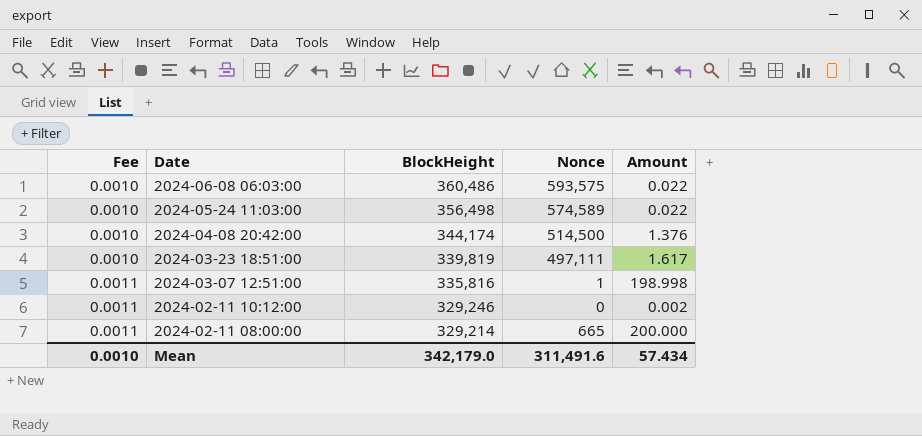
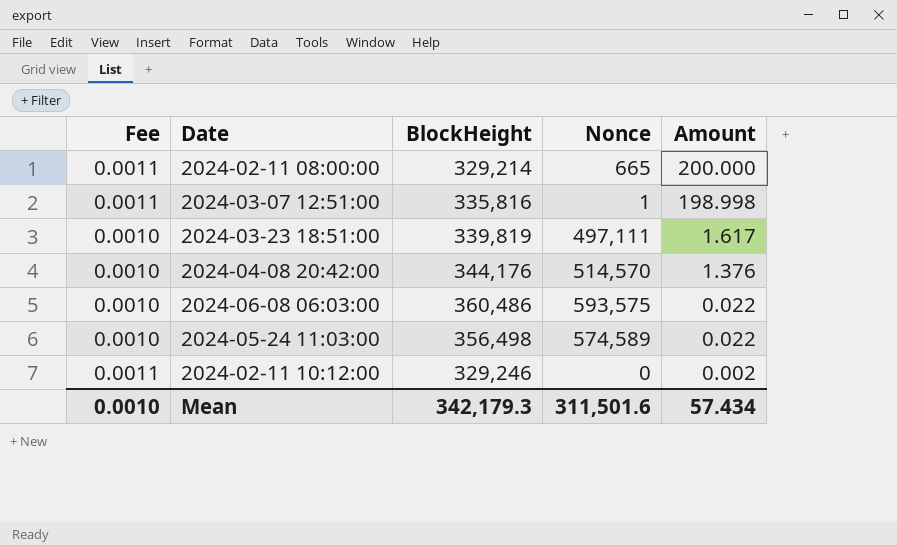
row order: Fee ascending -> Amount descending
2024-04-08 20:42:00 | BlockHeight: 344,174 -> 344,176
2024-04-08 20:42:00 | Nonce: 514,500 -> 514,570
Mean | BlockHeight: 342,179.0 -> 342,179.3
Mean | Nonce: 311,491.6 -> 311,501.6

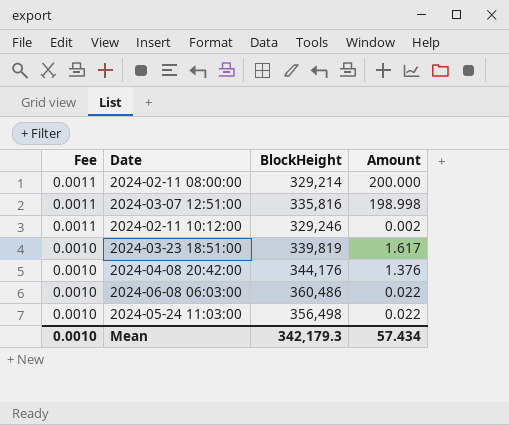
row order: Amount descending -> Fee descending
column Nonce | position: 4 -> none

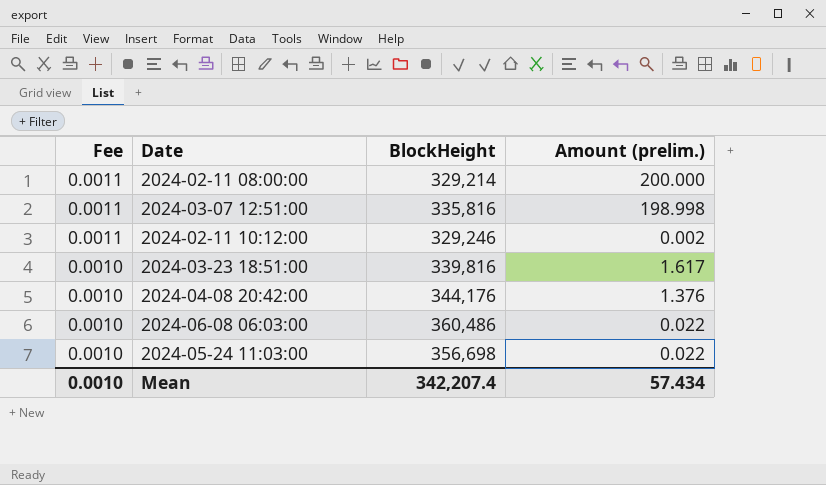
column name: Amount -> Amount (prelim.)
2024-03-23 18:51:00 | BlockHeight: 339,819 -> 339,816
2024-05-24 11:03:00 | BlockHeight: 356,498 -> 356,698
Mean | BlockHeight: 342,179.3 -> 342,207.4

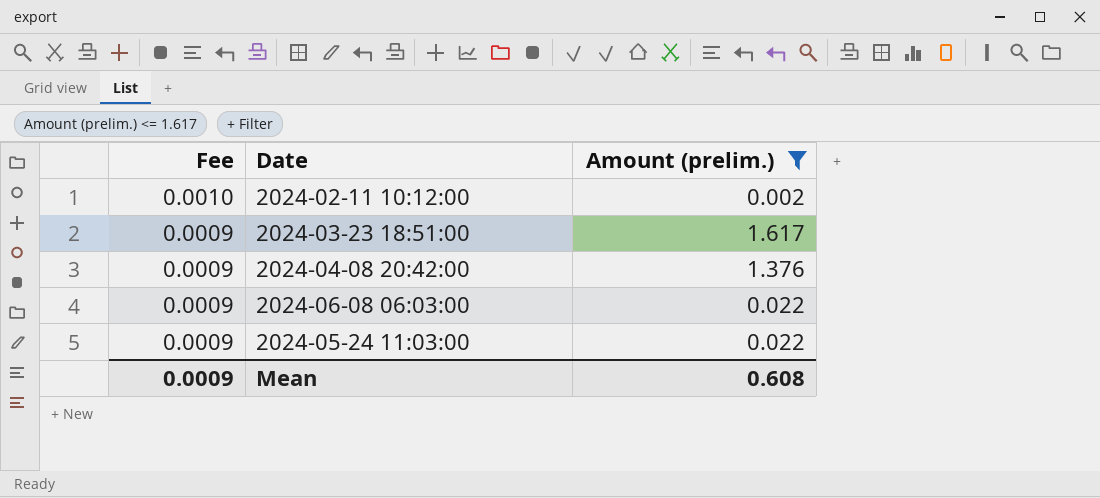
filter: none -> Amount (prelim.) <= 1.617
column BlockHeight | position: 3 -> none
2024-02-11 10:12:00 | Fee: 0.0011 -> 0.0010
2024-03-23 18:51:00 | Fee: 0.0010 -> 0.0009
2024-04-08 20:42:00 | Fee: 0.0010 -> 0.0009
2024-06-08 06:03:00 | Fee: 0.0010 -> 0.0009
2024-05-24 11:03:00 | Fee: 0.0010 -> 0.0009
Mean | Fee: 0.0010 -> 0.0009
Mean | Amount (prelim.): 57.434 -> 0.608

